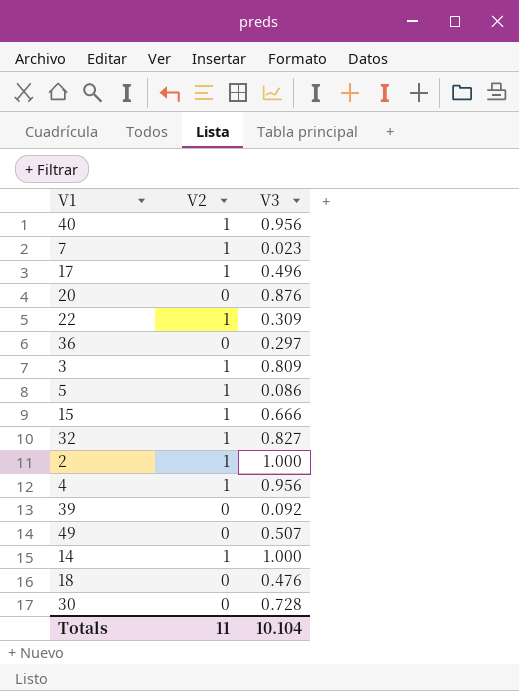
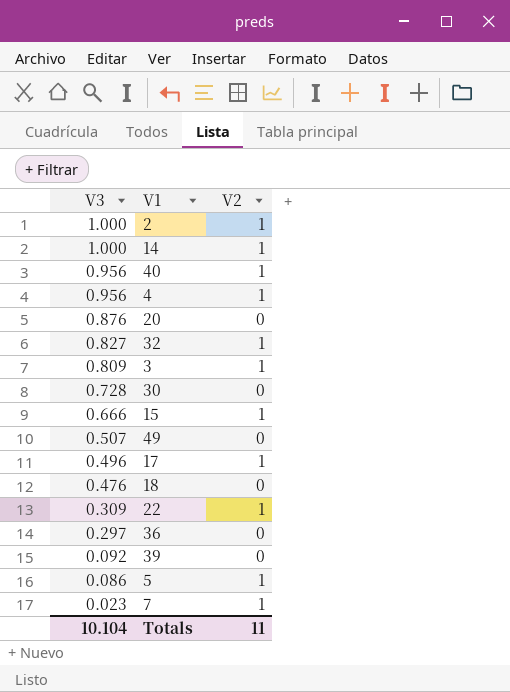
row order: none -> V3 descending
column V3 | position: 3 -> 1

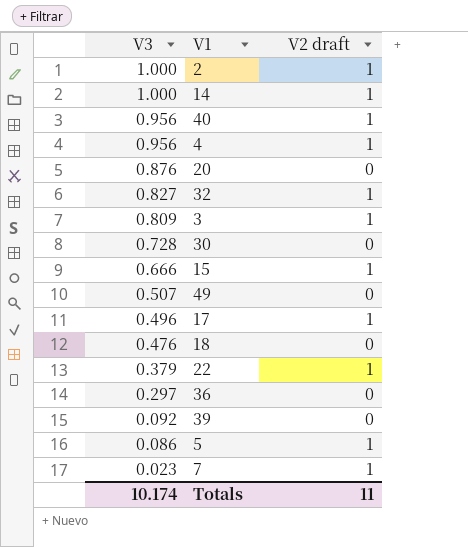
column name: V2 -> V2 draft
22 | V3: 0.309 -> 0.379
Totals | V3: 10.104 -> 10.174

